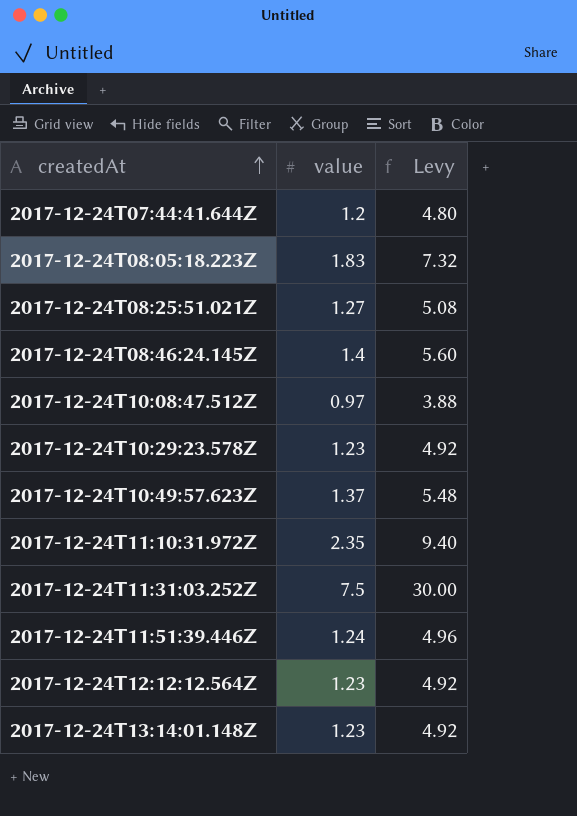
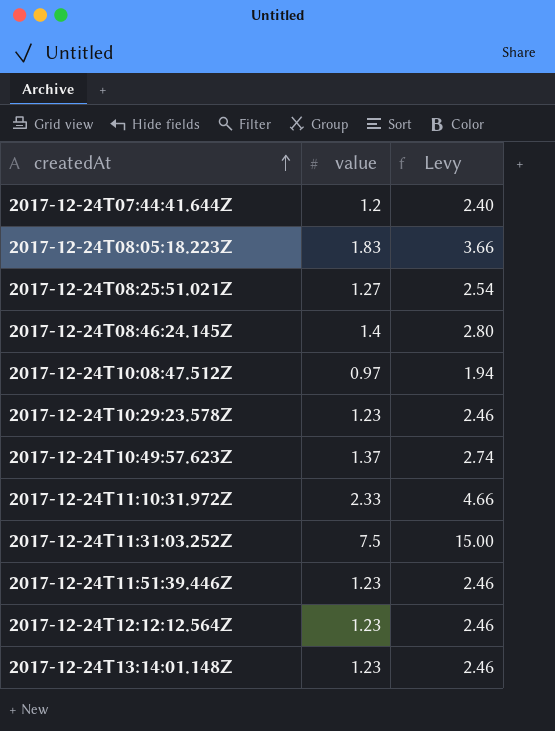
column Levy | formula: [value] * 4 -> [value] * 2
2017-12-24T11:10:31.972Z | value: 2.35 -> 2.33
2017-12-24T11:51:39.446Z | value: 1.24 -> 1.23

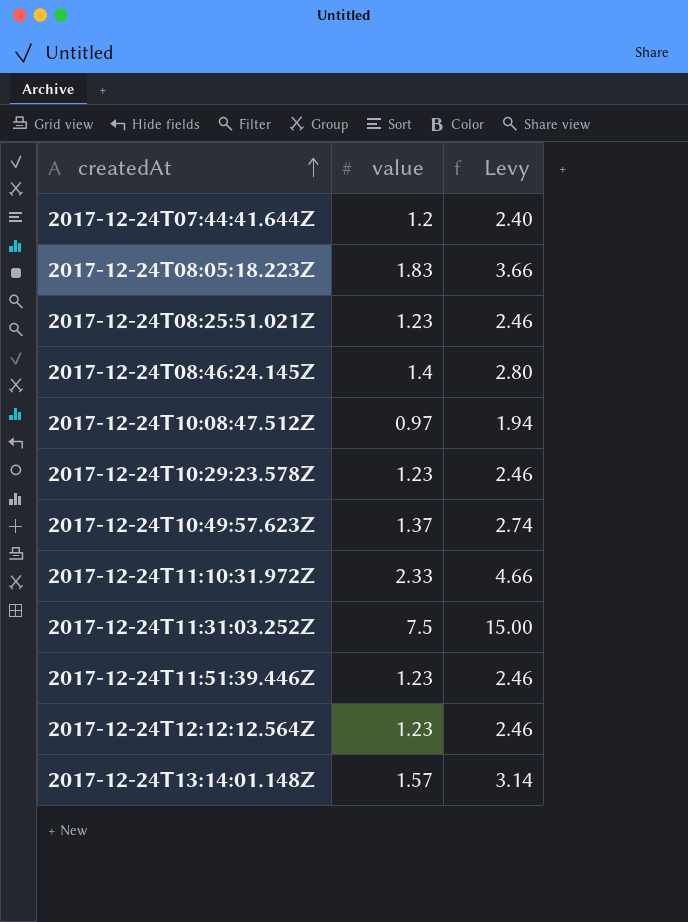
2017-12-24T08:25:51.021Z | value: 1.27 -> 1.23
2017-12-24T08:25:51.021Z | Levy: 2.54 -> 2.46
2017-12-24T13:14:01.148Z | value: 1.23 -> 1.57
2017-12-24T13:14:01.148Z | Levy: 2.46 -> 3.14

